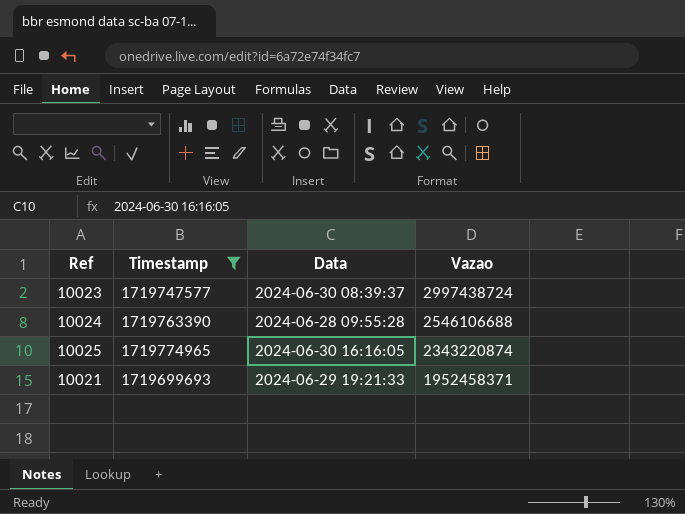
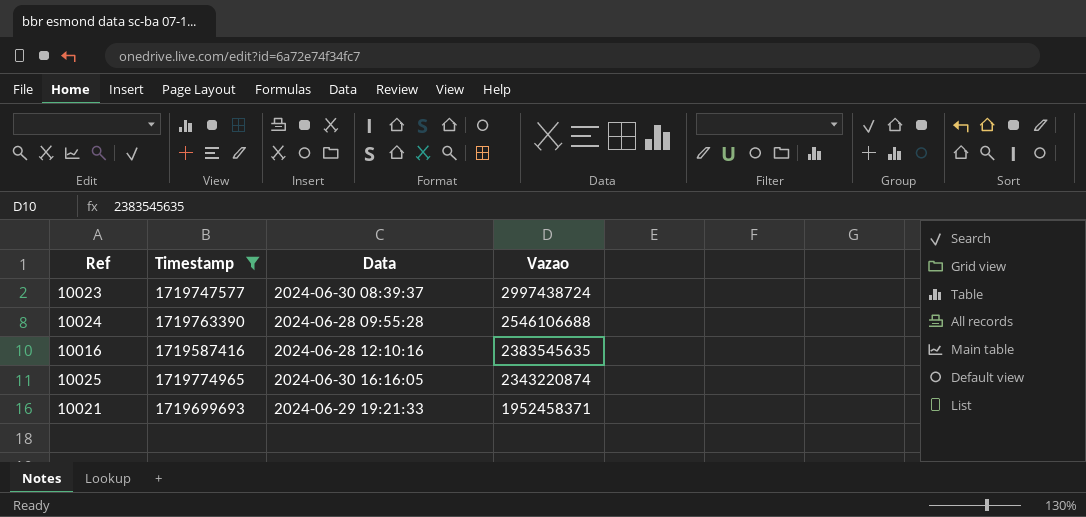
row 10016: none -> 1719587416 | 2024-06-28 12:10:16 | 2383545635

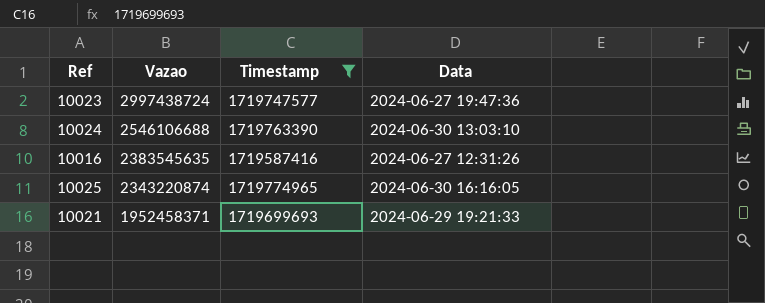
column Vazao | position: 4 -> 2
10023 | Data: 2024-06-30 08:39:37 -> 2024-06-27 19:47:36
10024 | Data: 2024-06-28 09:55:28 -> 2024-06-30 13:03:10
10016 | Data: 2024-06-28 12:10:16 -> 2024-06-27 12:31:26

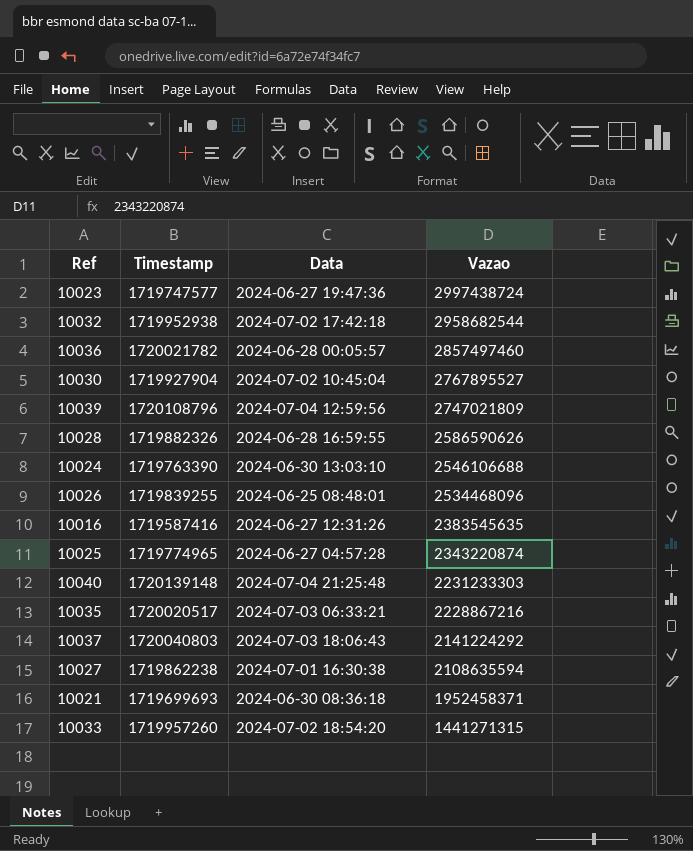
filter: Timestamp <= 1719774965 -> none
column Vazao | position: 2 -> 4
10025 | Data: 2024-06-30 16:16:05 -> 2024-06-27 04:57:28
10021 | Data: 2024-06-29 19:21:33 -> 2024-06-30 08:36:18

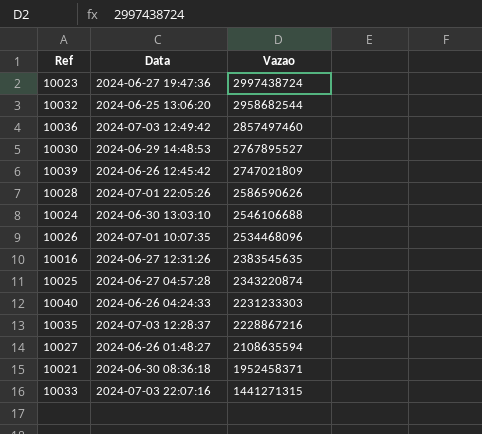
column Timestamp | position: 2 -> none
row 10037: 1720040803 | 2024-07-03 18:06:43 | 2141224292 -> none
10032 | Data: 2024-07-02 17:42:18 -> 2024-06-25 13:06:20
10036 | Data: 2024-06-28 00:05:57 -> 2024-07-03 12:49:42
10030 | Data: 2024-07-02 10:45:04 -> 2024-06-29 14:48:53
10039 | Data: 2024-07-04 12:59:56 -> 2024-06-26 12:45:42
10028 | Data: 2024-06-28 16:59:55 -> 2024-07-01 22:05:26
10026 | Data: 2024-06-25 08:48:01 -> 2024-07-01 10:07:35
10040 | Data: 2024-07-04 21:25:48 -> 2024-06-26 04:24:33
10035 | Data: 2024-07-03 06:33:21 -> 2024-07-03 12:28:37
10027 | Data: 2024-07-01 16:30:38 -> 2024-06-26 01:48:27
10033 | Data: 2024-07-02 18:54:20 -> 2024-07-03 22:07:16

